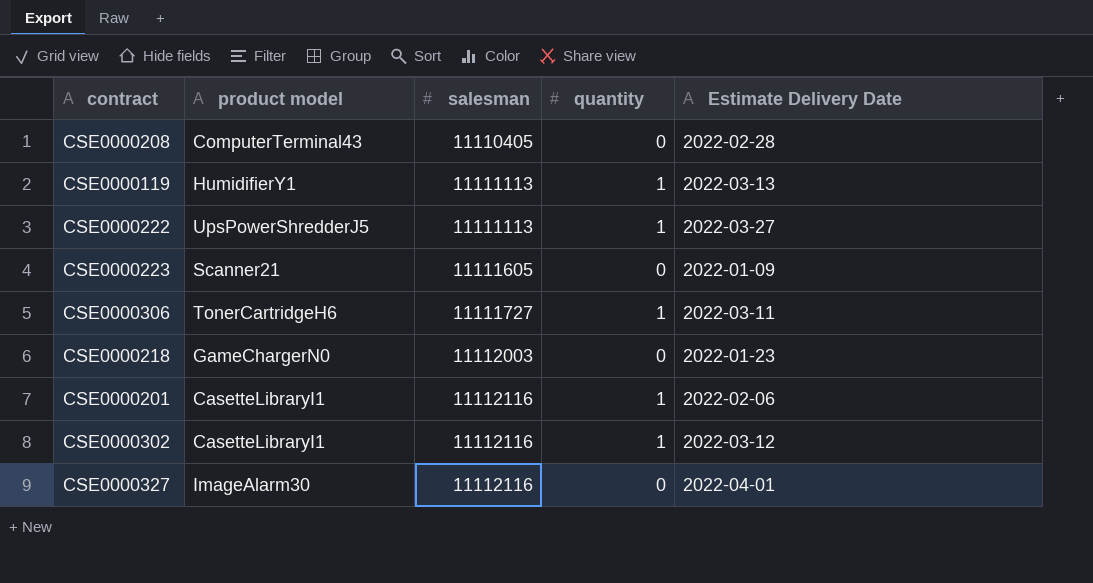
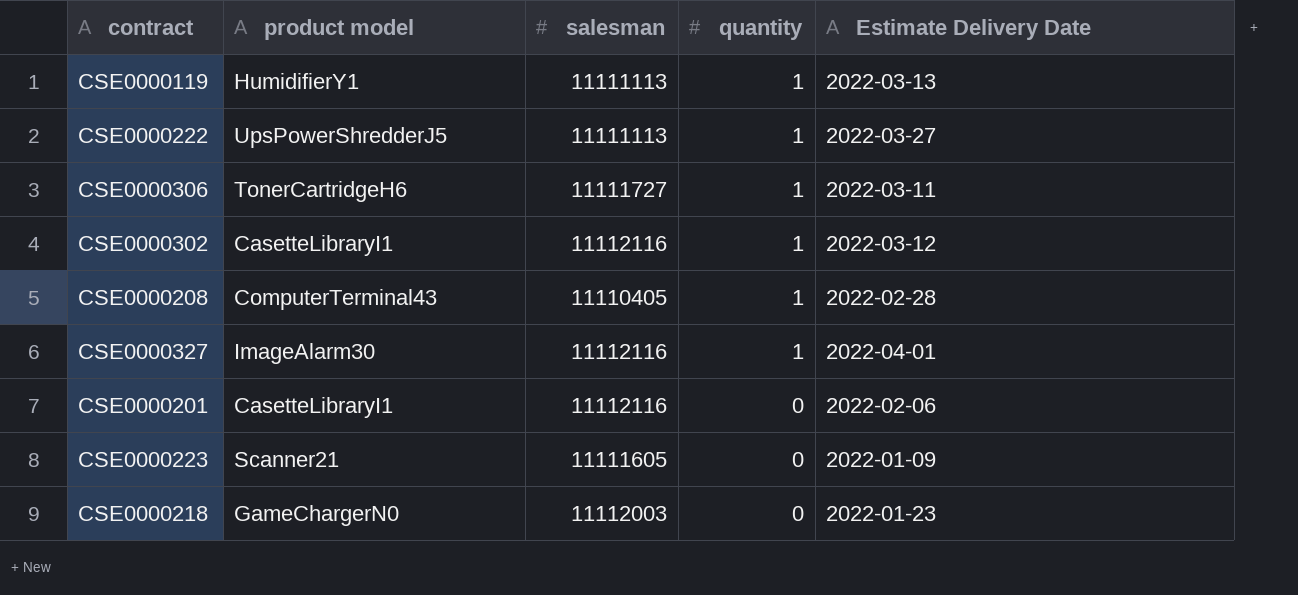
row order: salesman ascending -> quantity descending
CSE0000208 | quantity: 0 -> 1
CSE0000327 | quantity: 0 -> 1
CSE0000201 | quantity: 1 -> 0

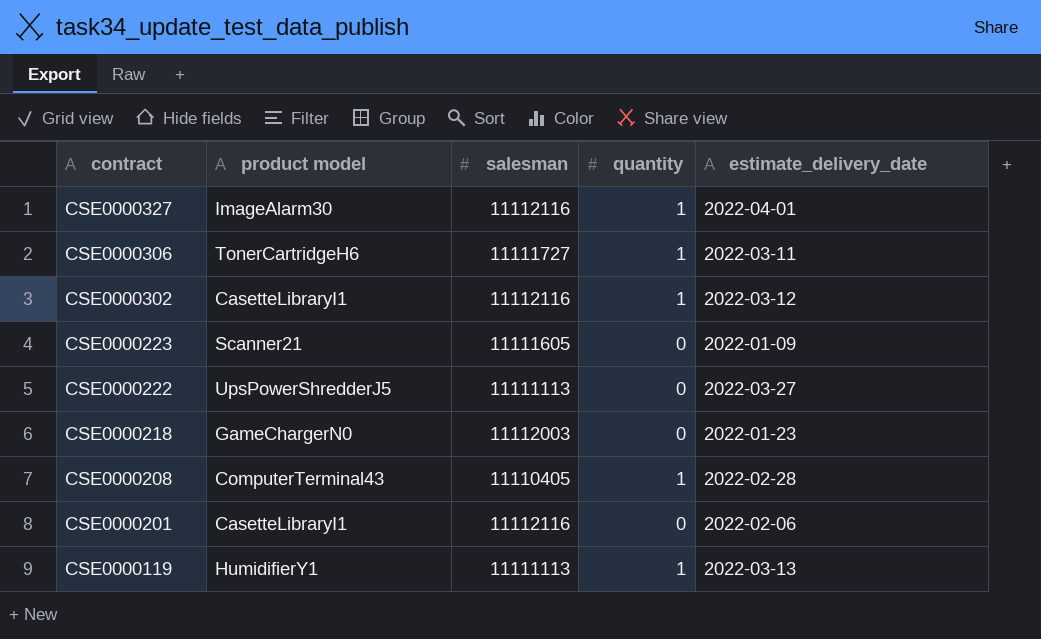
row order: quantity descending -> contract descending
column name: Estimate Delivery Date -> estimate_delivery_date
CSE0000222 | quantity: 1 -> 0

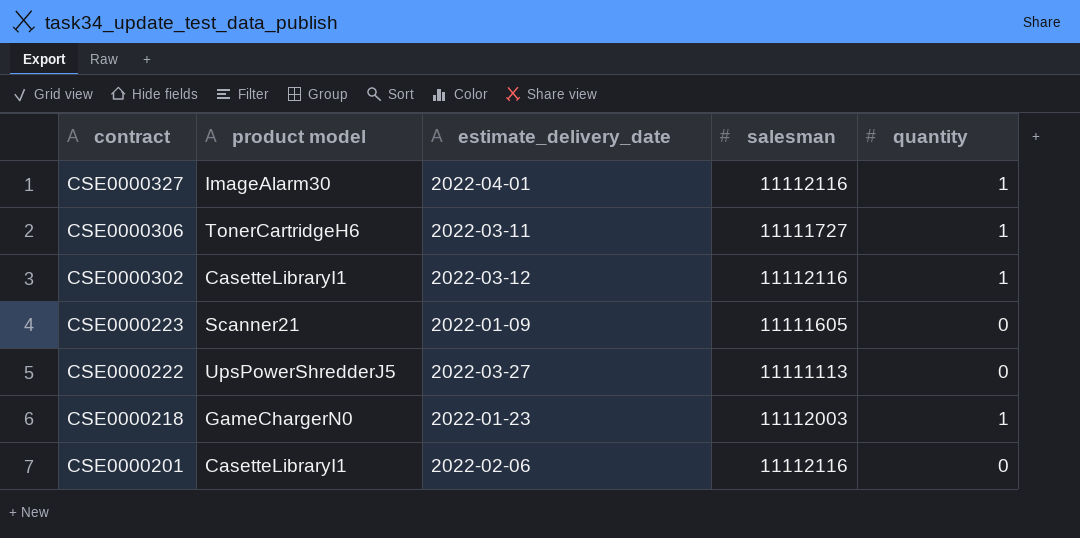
column estimate_delivery_date | position: 5 -> 3
row CSE0000208: ComputerTerminal43 | 11110405 | 1 | 2022-02-28 -> none
row CSE0000119: HumidifierY1 | 11111113 | 1 | 2022-03-13 -> none
CSE0000218 | quantity: 0 -> 1

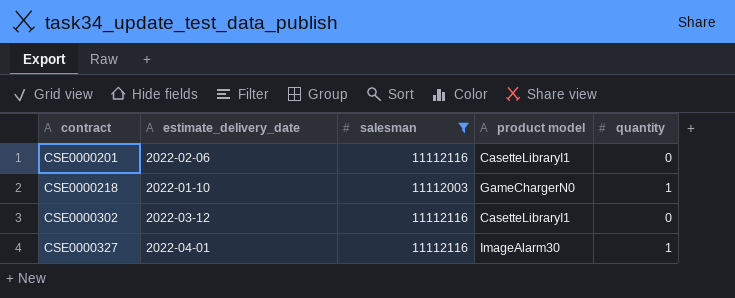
filter: none -> salesman >= 11112003
row order: contract descending -> contract ascending
column product model | position: 2 -> 4
CSE0000218 | estimate_delivery_date: 2022-01-23 -> 2022-01-10
CSE0000302 | quantity: 1 -> 0

